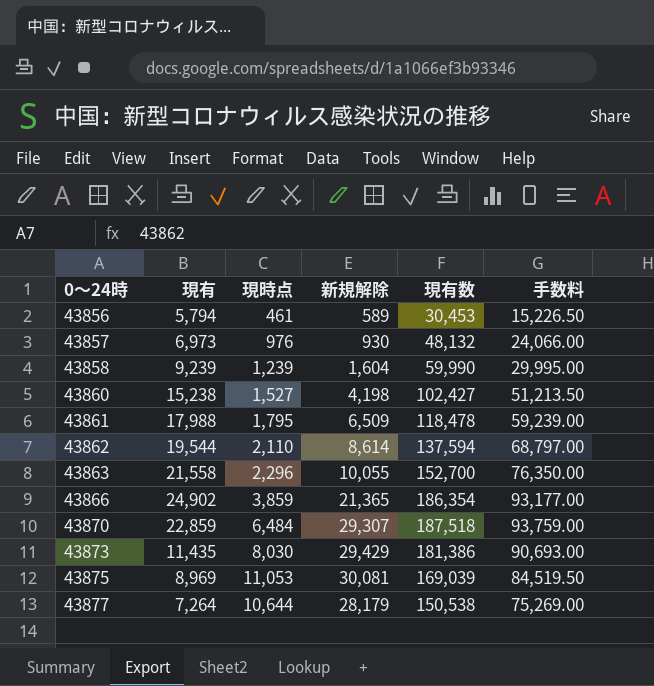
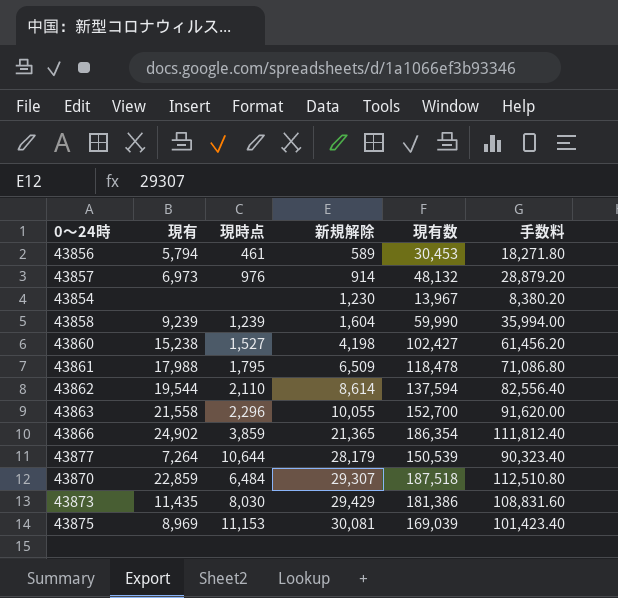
row order: 0～24時 ascending -> 新規解除 ascending
column 手数料 | formula: [現有数] * 0.5 -> [現有数] * 0.6
43857 | 新規解除: 930 -> 914
row 43854: none -> none | none | 1,230 | 13,967 | 8,380.20
43877 | 現有数: 150,538 -> 150,539
43875 | 現時点: 11,053 -> 11,153

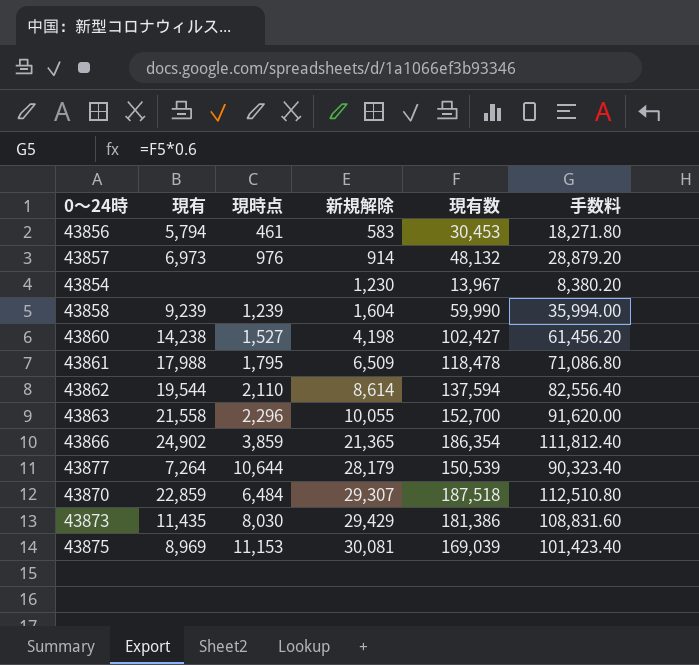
43856 | 新規解除: 589 -> 583
43860 | 現有: 15,238 -> 14,238

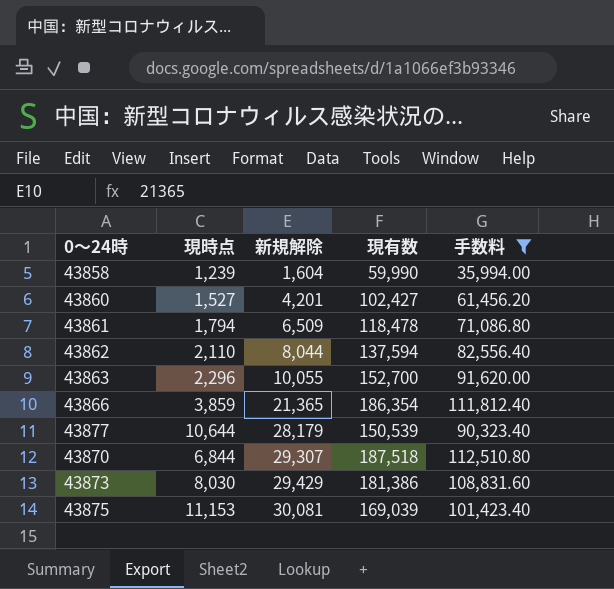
filter: none -> 手数料 >= 35,994.00
column 現有 | position: 2 -> none
43860 | 新規解除: 4,198 -> 4,201
43861 | 現時点: 1,795 -> 1,794
43862 | 新規解除: 8,614 -> 8,044
43870 | 現時点: 6,484 -> 6,844

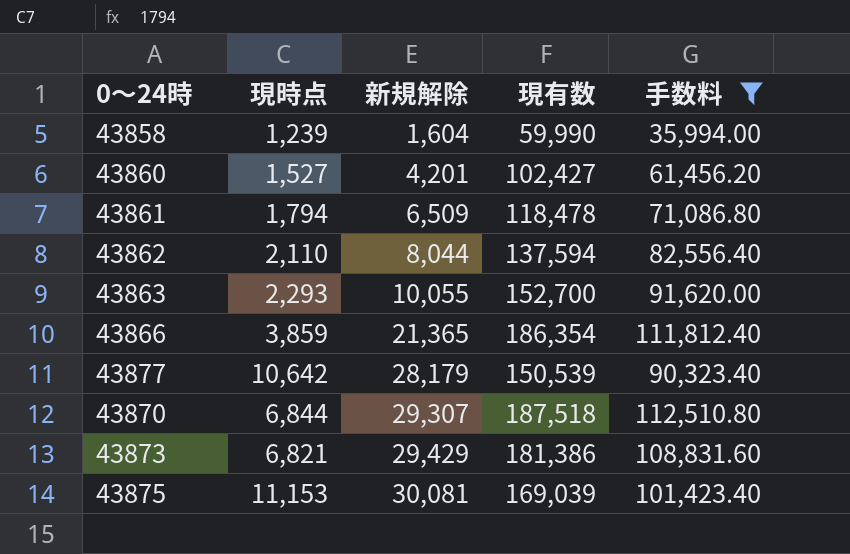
43863 | 現時点: 2,296 -> 2,293
43877 | 現時点: 10,644 -> 10,642
43873 | 現時点: 8,030 -> 6,821

